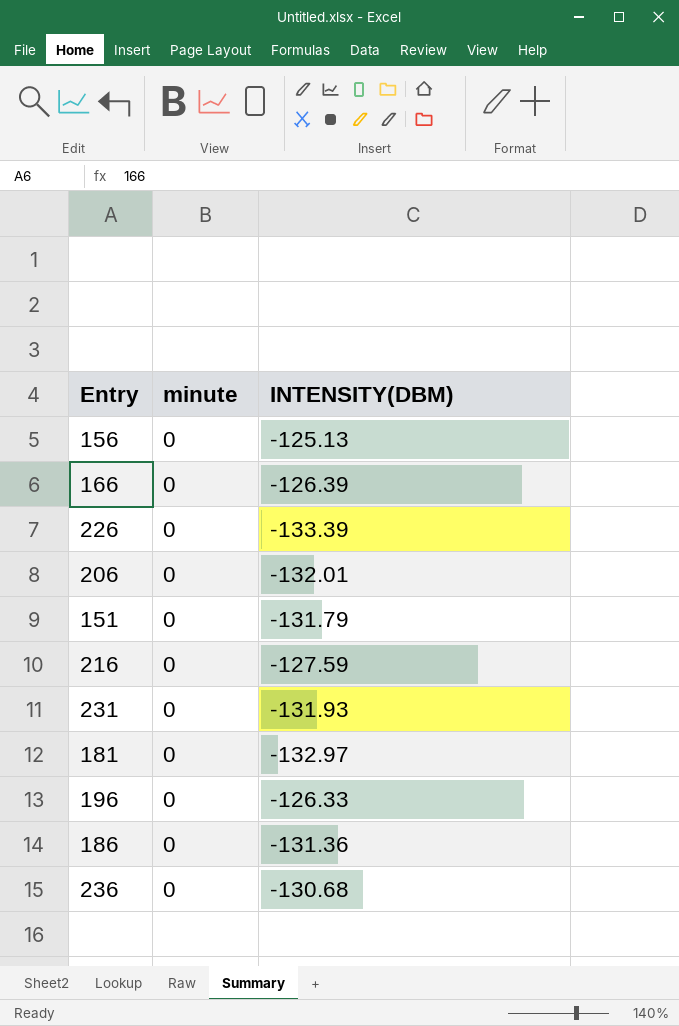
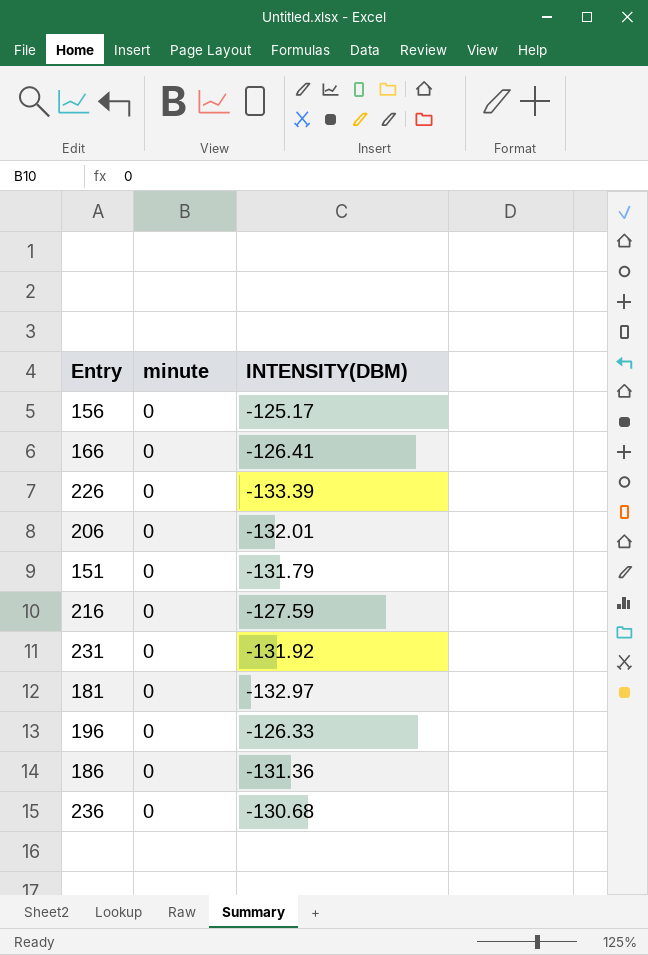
156 | INTENSITY(DBM): -125.13 -> -125.17
166 | INTENSITY(DBM): -126.39 -> -126.41
231 | INTENSITY(DBM): -131.93 -> -131.92

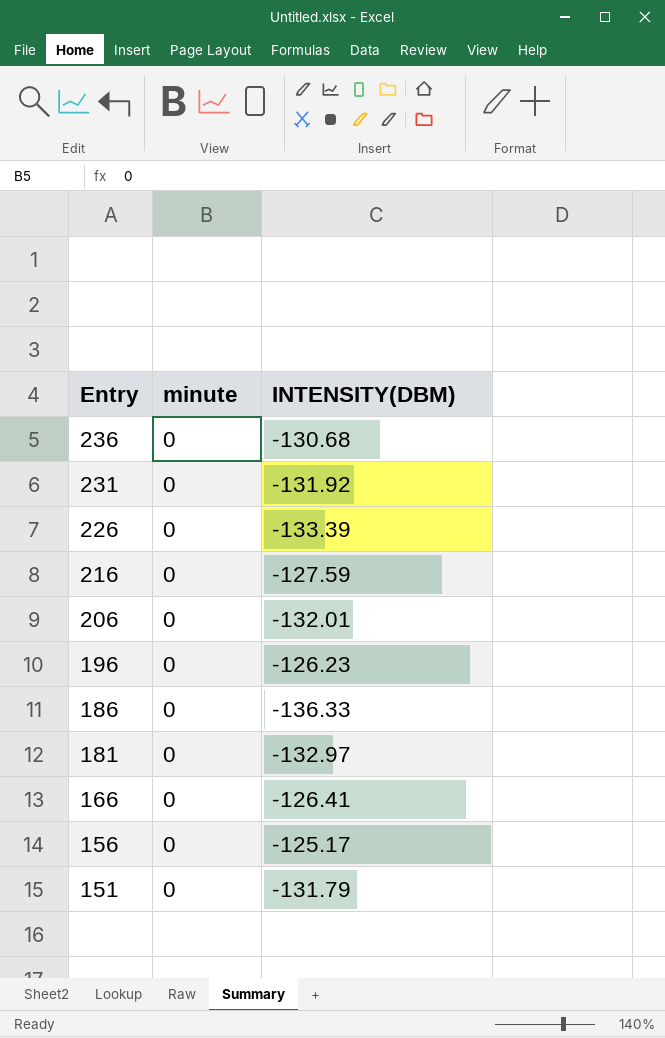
row order: none -> Entry descending
196 | INTENSITY(DBM): -126.33 -> -126.23
186 | INTENSITY(DBM): -131.36 -> -136.33

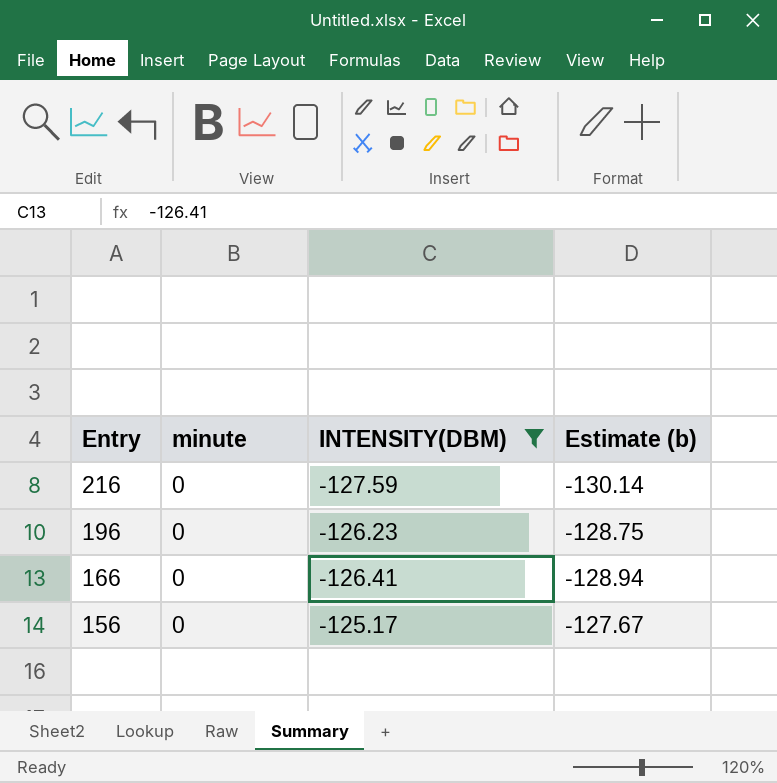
filter: none -> INTENSITY(DBM) >= -127.59
column Estimate (b) | formula: none -> [INTENSITY(DBM)] * 1.02

